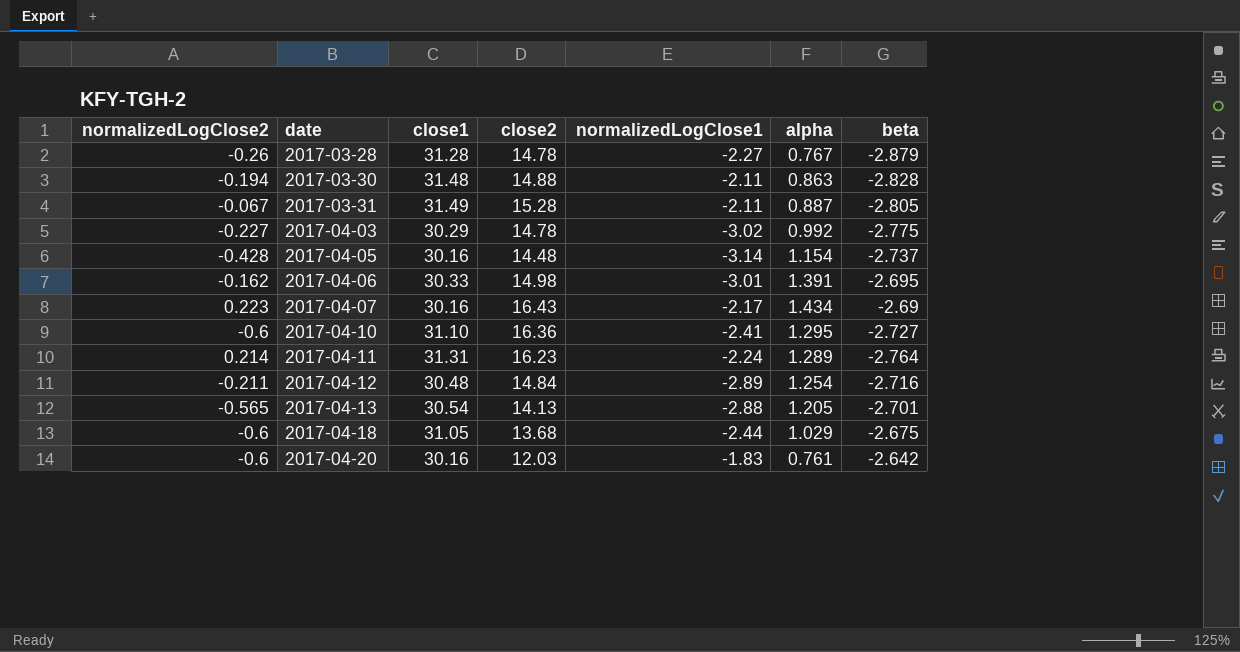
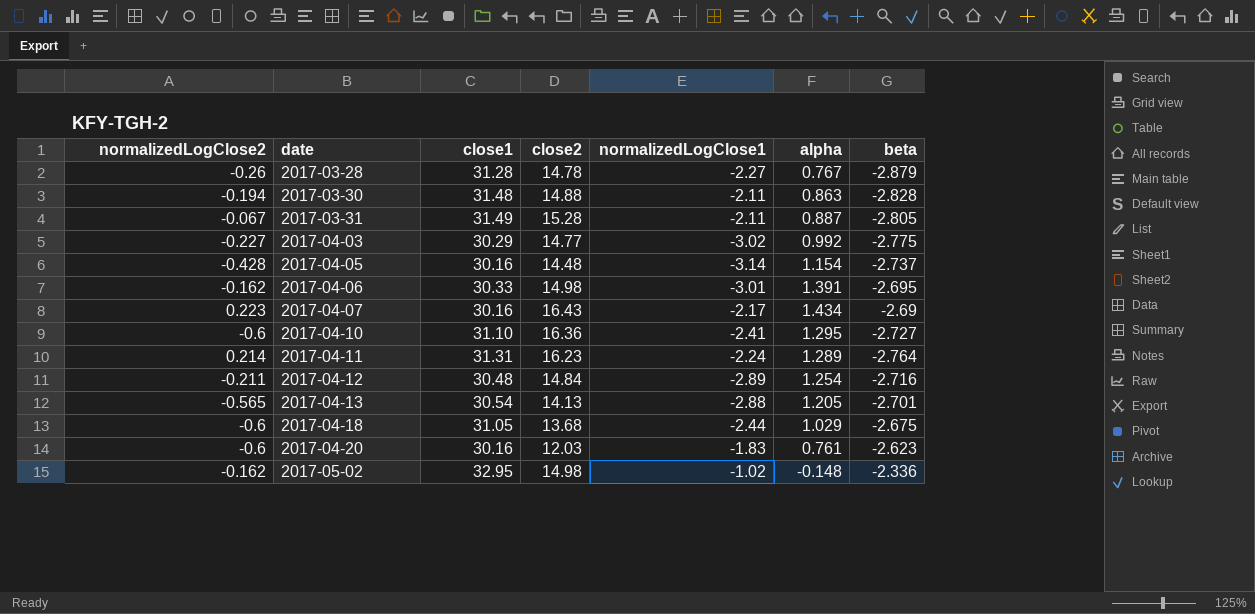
2017-04-03 | close2: 14.78 -> 14.77
2017-04-20 | beta: -2.642 -> -2.623
row 2017-05-02: none -> -0.162 | 32.95 | 14.98 | -1.02 | -0.148 | -2.336

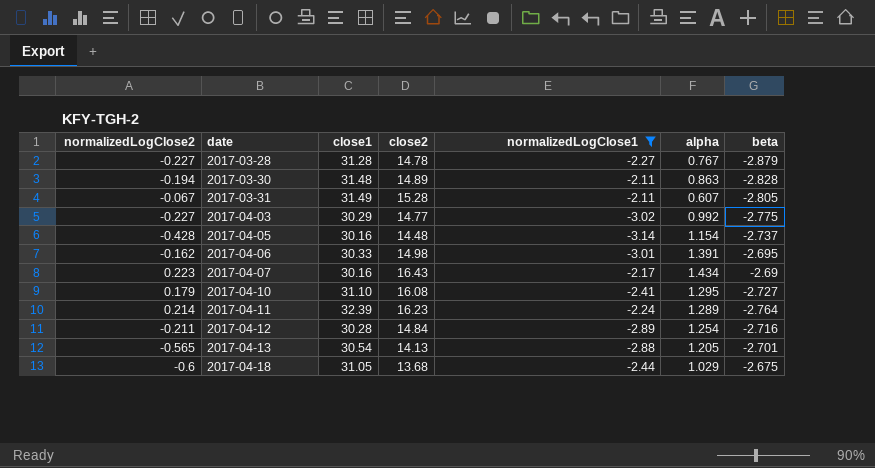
filter: none -> normalizedLogClose1 <= -2.11
2017-03-28 | normalizedLogClose2: -0.26 -> -0.227
2017-03-30 | close2: 14.88 -> 14.89
2017-03-31 | alpha: 0.887 -> 0.607
2017-04-10 | normalizedLogClose2: -0.6 -> 0.179
2017-04-10 | close2: 16.36 -> 16.08
2017-04-11 | close1: 31.31 -> 32.39
2017-04-12 | close1: 30.48 -> 30.28

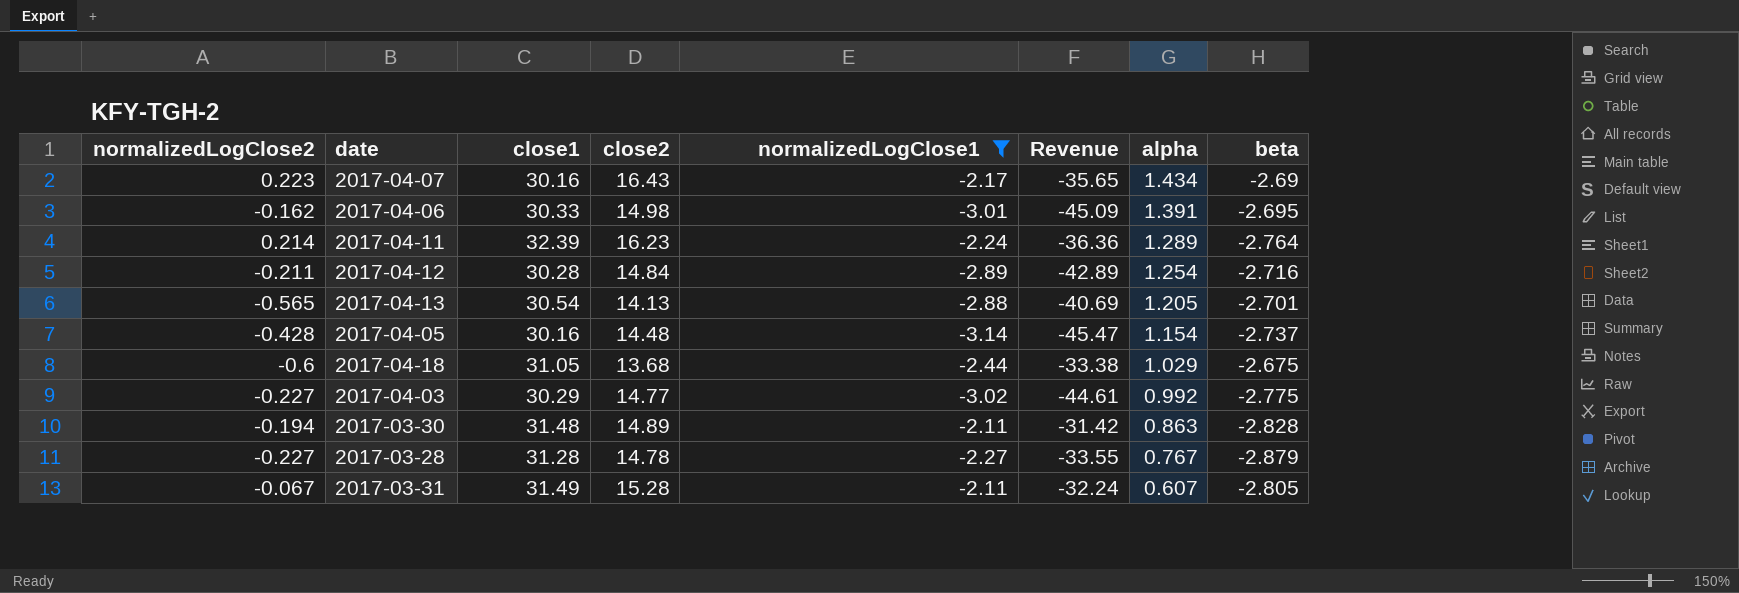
row order: date ascending -> alpha descending
column Revenue | formula: none -> [close2] * [normalizedLogClose1]
row 2017-04-10: 0.179 | 31.10 | 16.08 | -2.41 | 1.295 | -2.727 -> none

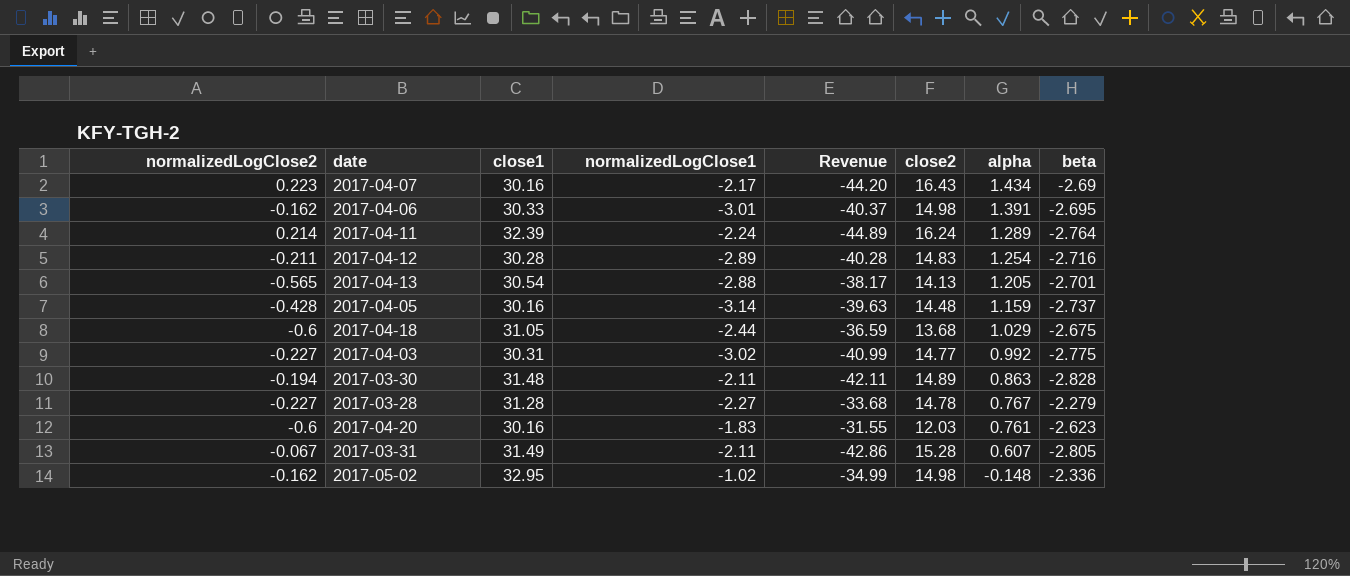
filter: normalizedLogClose1 <= -2.11 -> none
column Revenue | formula: [close2] * [normalizedLogClose1] -> [close2] * [beta]
column close2 | position: 4 -> 6
2017-04-11 | close2: 16.23 -> 16.24
2017-04-12 | close2: 14.84 -> 14.83
2017-04-05 | alpha: 1.154 -> 1.159
2017-04-03 | close1: 30.29 -> 30.31
2017-03-28 | beta: -2.879 -> -2.279

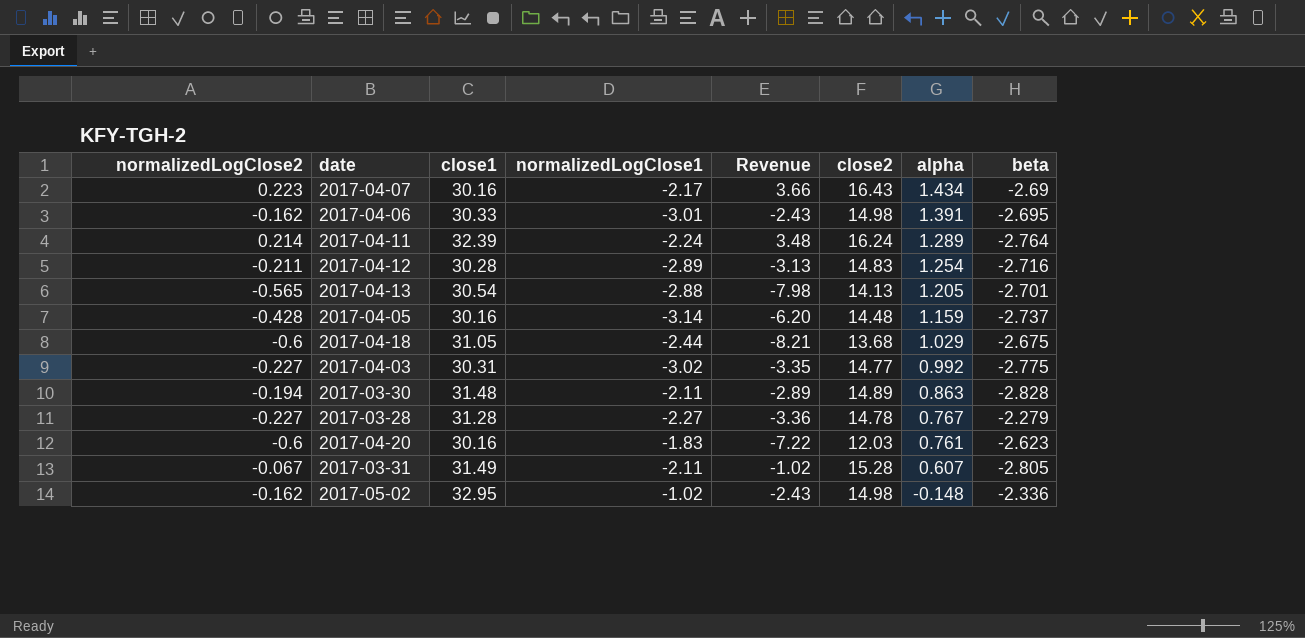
column Revenue | formula: [close2] * [beta] -> [normalizedLogClose2] * [close2]

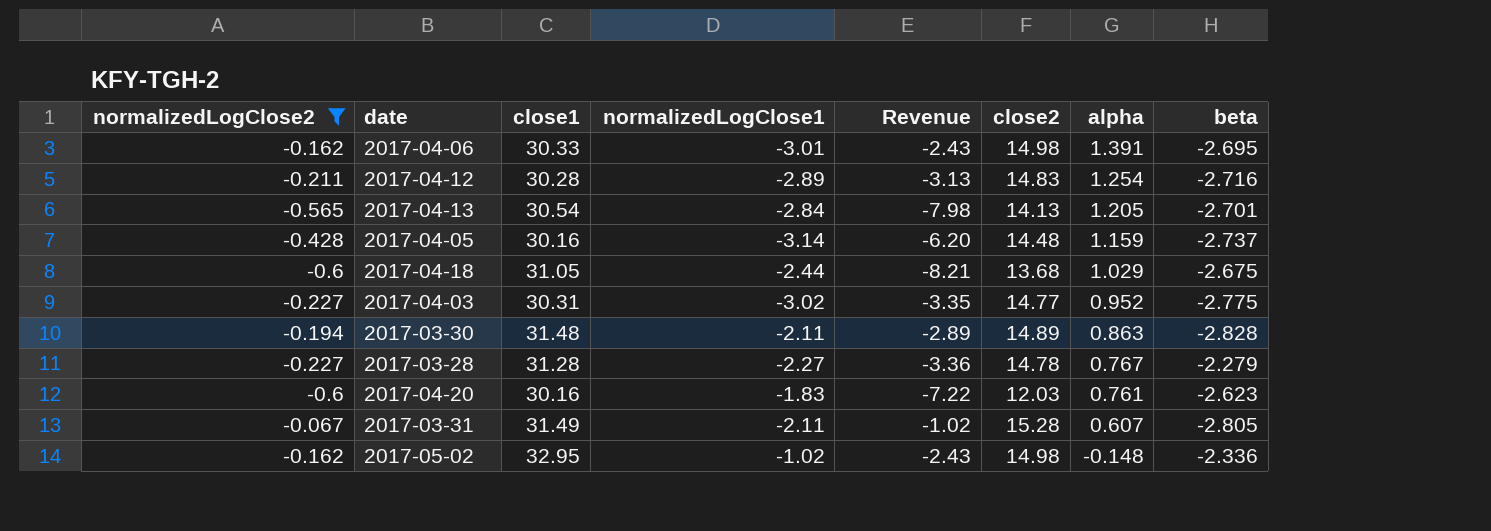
filter: none -> normalizedLogClose2 <= -0.067
2017-04-13 | normalizedLogClose1: -2.88 -> -2.84
2017-04-03 | alpha: 0.992 -> 0.952

